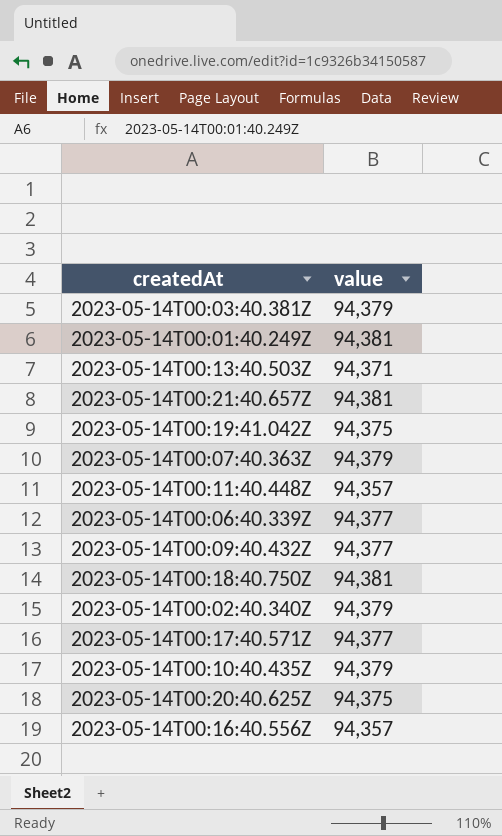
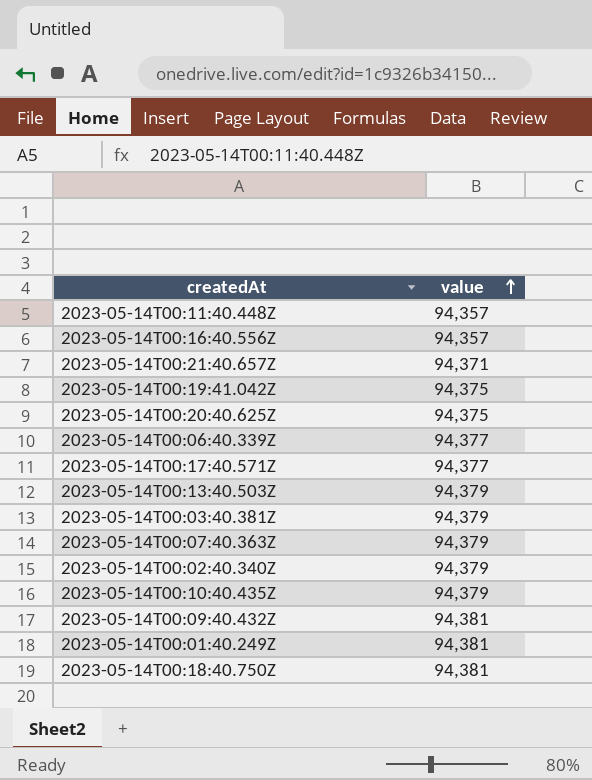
row order: none -> value ascending
2023-05-14T00:21:40.657Z | value: 94,381 -> 94,371
2023-05-14T00:13:40.503Z | value: 94,371 -> 94,379
2023-05-14T00:09:40.432Z | value: 94,377 -> 94,381

